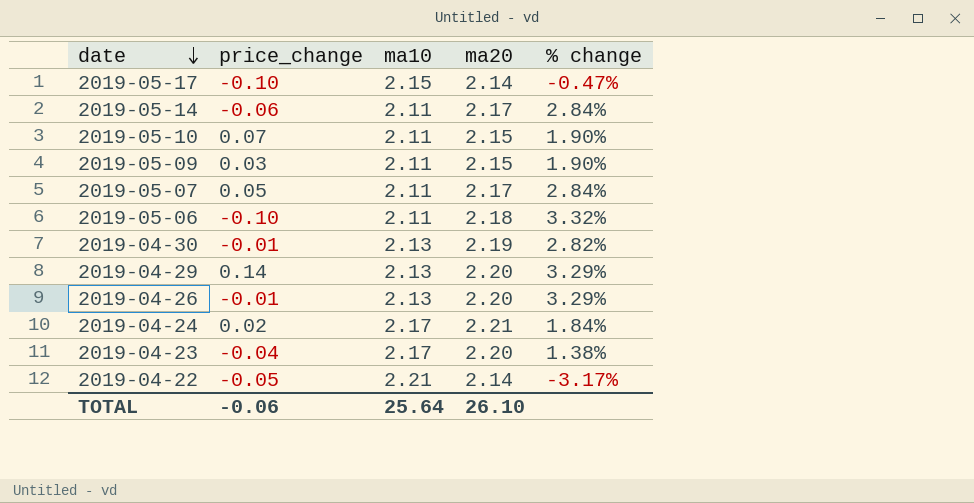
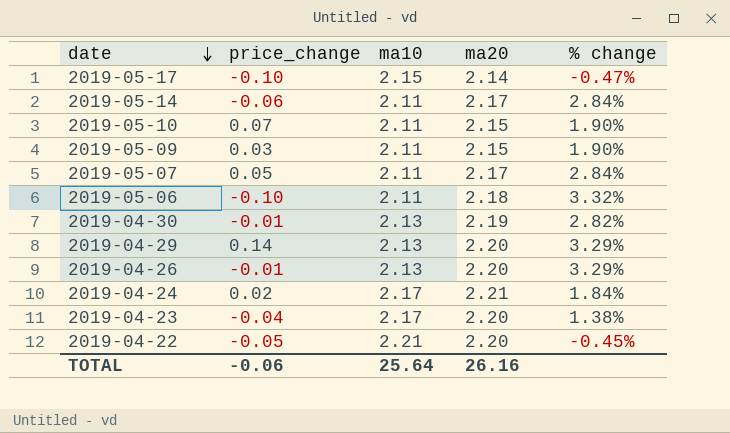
2019-04-22 | ma20: 2.14 -> 2.20
2019-04-22 | % change: -3.17% -> -0.45%
TOTAL | ma20: 26.10 -> 26.16

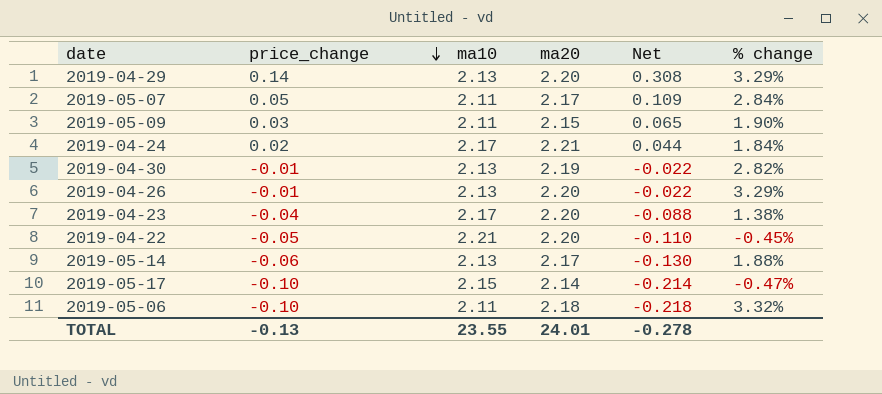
row order: date descending -> price_change descending
column Net | formula: none -> [price_change] * [ma20]
row 2019-05-10: 0.07 | 2.11 | 2.15 | 1.90% -> none
2019-05-14 | ma10: 2.11 -> 2.13
2019-05-14 | % change: 2.84% -> 1.88%
TOTAL | price_change: -0.06 -> -0.13
TOTAL | ma10: 25.64 -> 23.55
TOTAL | ma20: 26.16 -> 24.01

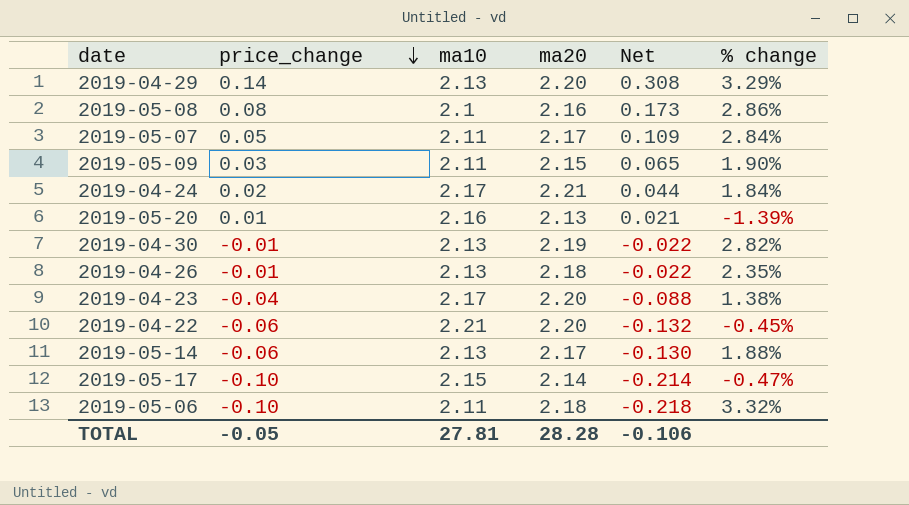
row 2019-05-08: none -> 0.08 | 2.1 | 2.16 | 0.173 | 2.86%
row 2019-05-20: none -> 0.01 | 2.16 | 2.13 | 0.021 | -1.39%
2019-04-26 | ma20: 2.20 -> 2.18
2019-04-26 | % change: 3.29% -> 2.35%
2019-04-22 | price_change: -0.05 -> -0.06
2019-04-22 | Net: -0.110 -> -0.132
TOTAL | price_change: -0.13 -> -0.05
TOTAL | ma10: 23.55 -> 27.81
TOTAL | ma20: 24.01 -> 28.28
TOTAL | Net: -0.278 -> -0.106

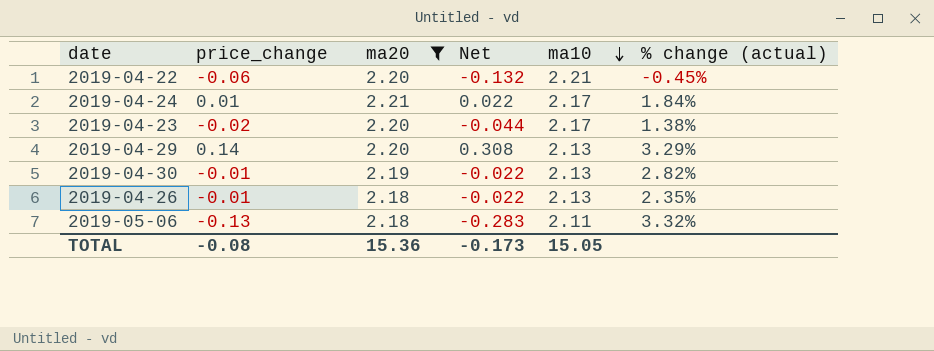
filter: none -> ma20 >= 2.18
row order: price_change descending -> ma10 descending
column ma10 | position: 3 -> 5
column name: % change -> % change (actual)
2019-04-24 | price_change: 0.02 -> 0.01
2019-04-24 | Net: 0.044 -> 0.022
2019-04-23 | price_change: -0.04 -> -0.02
2019-04-23 | Net: -0.088 -> -0.044
2019-05-06 | price_change: -0.10 -> -0.13
2019-05-06 | Net: -0.218 -> -0.283
TOTAL | price_change: -0.05 -> -0.08
TOTAL | ma20: 28.28 -> 15.36
TOTAL | Net: -0.106 -> -0.173
TOTAL | ma10: 27.81 -> 15.05

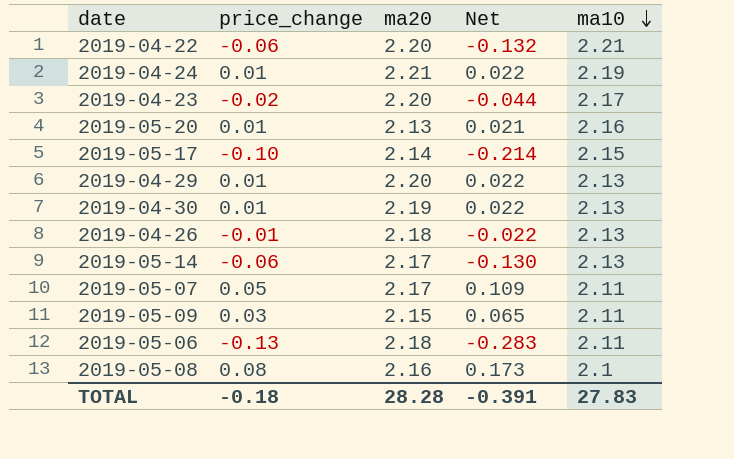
filter: ma20 >= 2.18 -> none
column % change (actual) | formula: ([ma20] - [ma10]) / [ma10] -> none
2019-04-24 | ma10: 2.17 -> 2.19
2019-04-29 | price_change: 0.14 -> 0.01
2019-04-29 | Net: 0.308 -> 0.022
2019-04-30 | price_change: -0.01 -> 0.01
2019-04-30 | Net: -0.022 -> 0.022
TOTAL | price_change: -0.08 -> -0.18
TOTAL | ma20: 15.36 -> 28.28
TOTAL | Net: -0.173 -> -0.391
TOTAL | ma10: 15.05 -> 27.83

